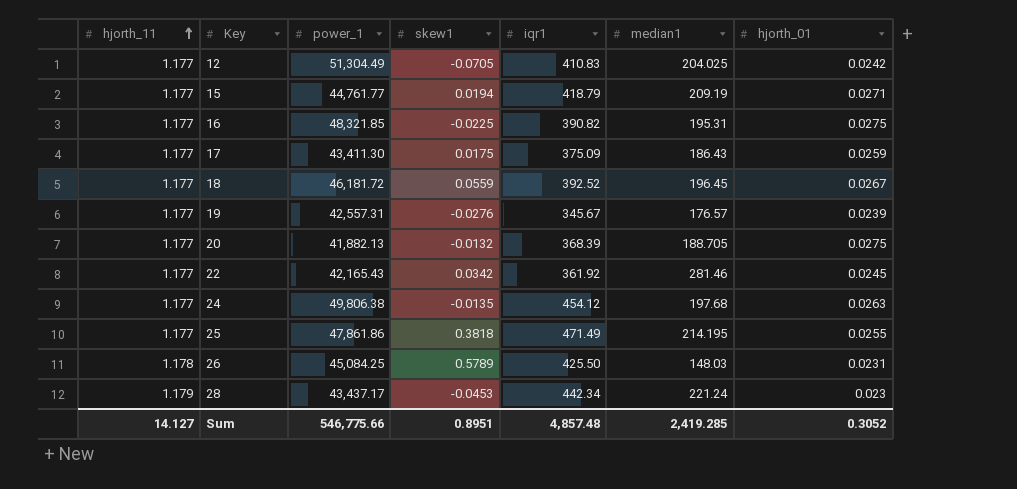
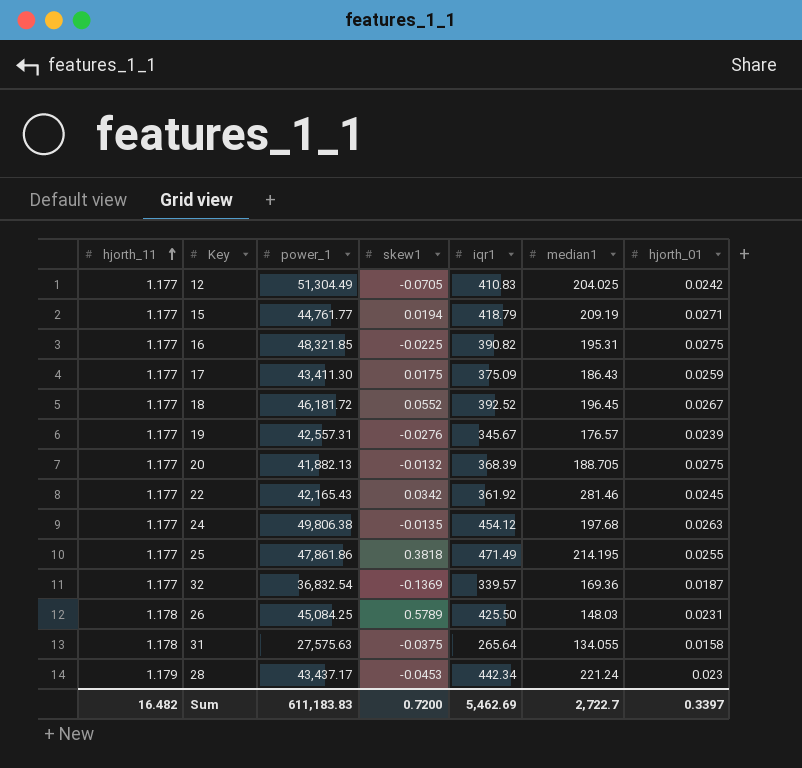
18 | skew1: 0.0559 -> 0.0552
row 32: none -> 1.177 | 36,832.54 | -0.1369 | 339.57 | 169.36 | 0.0187
row 31: none -> 1.178 | 27,575.63 | -0.0375 | 265.64 | 134.055 | 0.0158
Sum | hjorth_11: 14.127 -> 16.482
Sum | power_1: 546,775.66 -> 611,183.83
Sum | skew1: 0.8951 -> 0.7200
Sum | iqr1: 4,857.48 -> 5,462.69
Sum | median1: 2,419.285 -> 2,722.7
Sum | hjorth_01: 0.3052 -> 0.3397

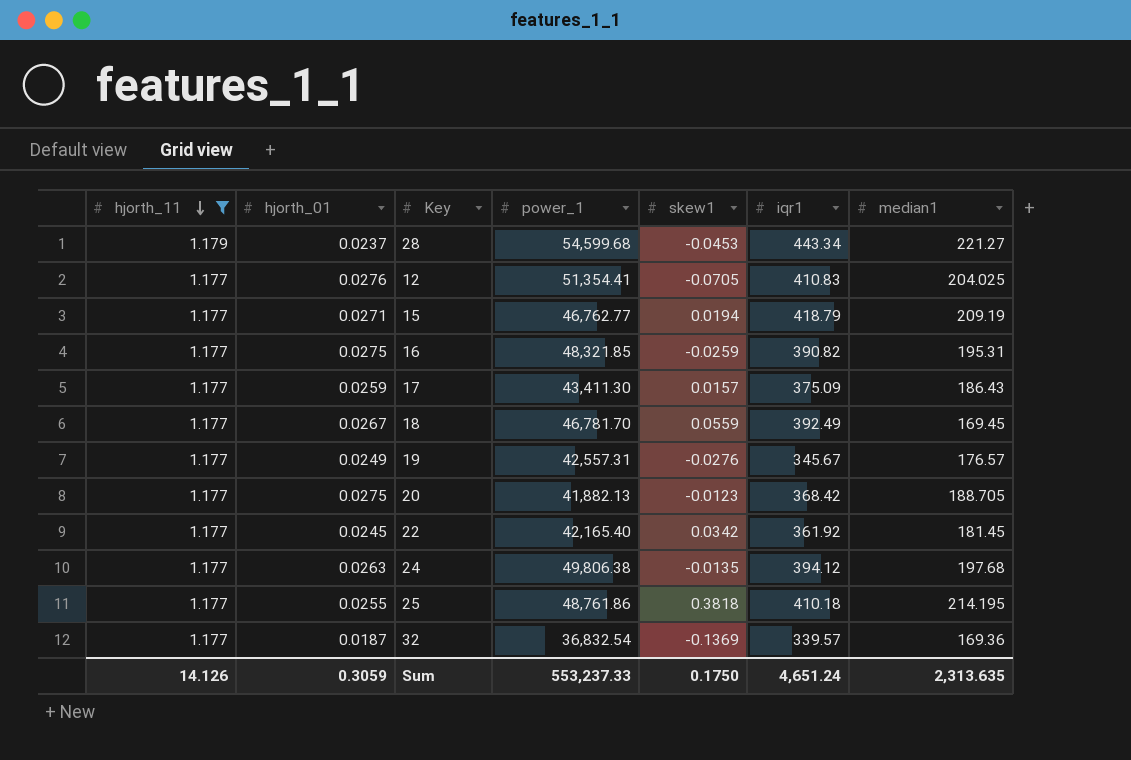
filter: none -> hjorth_11 != 1.178
row order: hjorth_11 ascending -> hjorth_11 descending
column hjorth_01 | position: 7 -> 2
28 | hjorth_01: 0.023 -> 0.0237
28 | power_1: 43,437.17 -> 54,599.68
28 | iqr1: 442.34 -> 443.34
28 | median1: 221.24 -> 221.27
12 | hjorth_01: 0.0242 -> 0.0276
12 | power_1: 51,304.49 -> 51,354.41
15 | power_1: 44,761.77 -> 46,762.77
16 | skew1: -0.0225 -> -0.0259
17 | skew1: 0.0175 -> 0.0157
18 | power_1: 46,181.72 -> 46,781.70
18 | skew1: 0.0552 -> 0.0559
18 | iqr1: 392.52 -> 392.49
18 | median1: 196.45 -> 169.45
19 | hjorth_01: 0.0239 -> 0.0249
20 | skew1: -0.0132 -> -0.0123
20 | iqr1: 368.39 -> 368.42
22 | power_1: 42,165.43 -> 42,165.40
22 | median1: 281.46 -> 181.45
24 | iqr1: 454.12 -> 394.12
25 | power_1: 47,861.86 -> 48,761.86
25 | iqr1: 471.49 -> 410.18
Sum | hjorth_11: 16.482 -> 14.126
Sum | hjorth_01: 0.3397 -> 0.3059
Sum | power_1: 611,183.83 -> 553,237.33
Sum | skew1: 0.7200 -> 0.1750
Sum | iqr1: 5,462.69 -> 4,651.24
Sum | median1: 2,722.7 -> 2,313.635

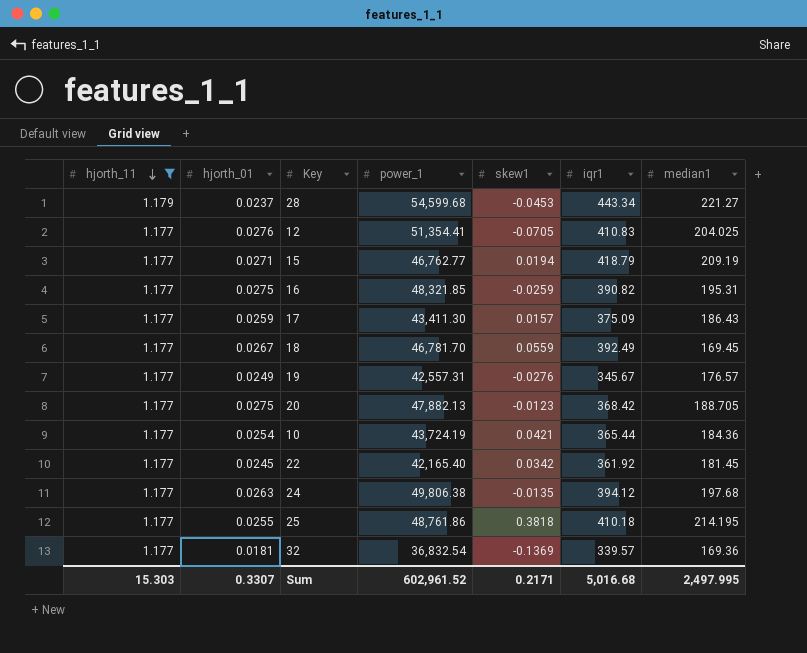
20 | power_1: 41,882.13 -> 47,882.13
row 10: none -> 1.177 | 0.0254 | 43,724.19 | 0.0421 | 365.44 | 184.36
32 | hjorth_01: 0.0187 -> 0.0181
Sum | hjorth_11: 14.126 -> 15.303
Sum | hjorth_01: 0.3059 -> 0.3307
Sum | power_1: 553,237.33 -> 602,961.52
Sum | skew1: 0.1750 -> 0.2171
Sum | iqr1: 4,651.24 -> 5,016.68
Sum | median1: 2,313.635 -> 2,497.995

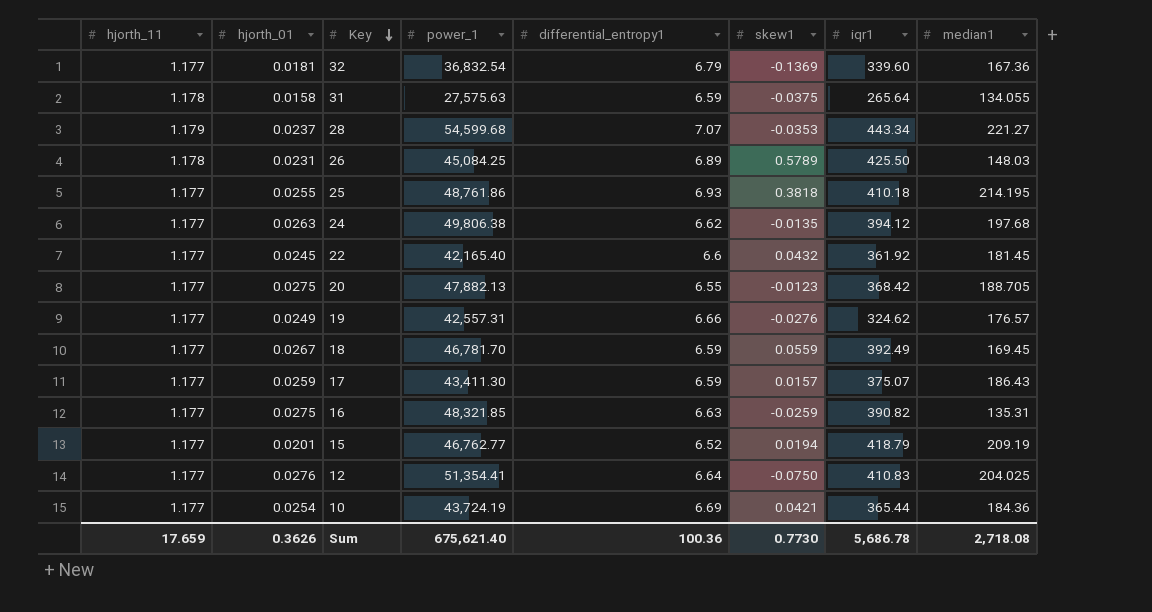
filter: hjorth_11 != 1.178 -> none
row order: hjorth_11 descending -> Key descending
column differential_entropy1 | position: none -> 5
32 | iqr1: 339.57 -> 339.60
32 | median1: 169.36 -> 167.36
28 | skew1: -0.0453 -> -0.0353
22 | skew1: 0.0342 -> 0.0432
19 | iqr1: 345.67 -> 324.62
17 | iqr1: 375.09 -> 375.07
16 | median1: 195.31 -> 135.31
15 | hjorth_01: 0.0271 -> 0.0201
12 | skew1: -0.0705 -> -0.0750
Sum | hjorth_11: 15.303 -> 17.659
Sum | hjorth_01: 0.3307 -> 0.3626
Sum | power_1: 602,961.52 -> 675,621.40
Sum | skew1: 0.2171 -> 0.7730
Sum | iqr1: 5,016.68 -> 5,686.78
Sum | median1: 2,497.995 -> 2,718.08

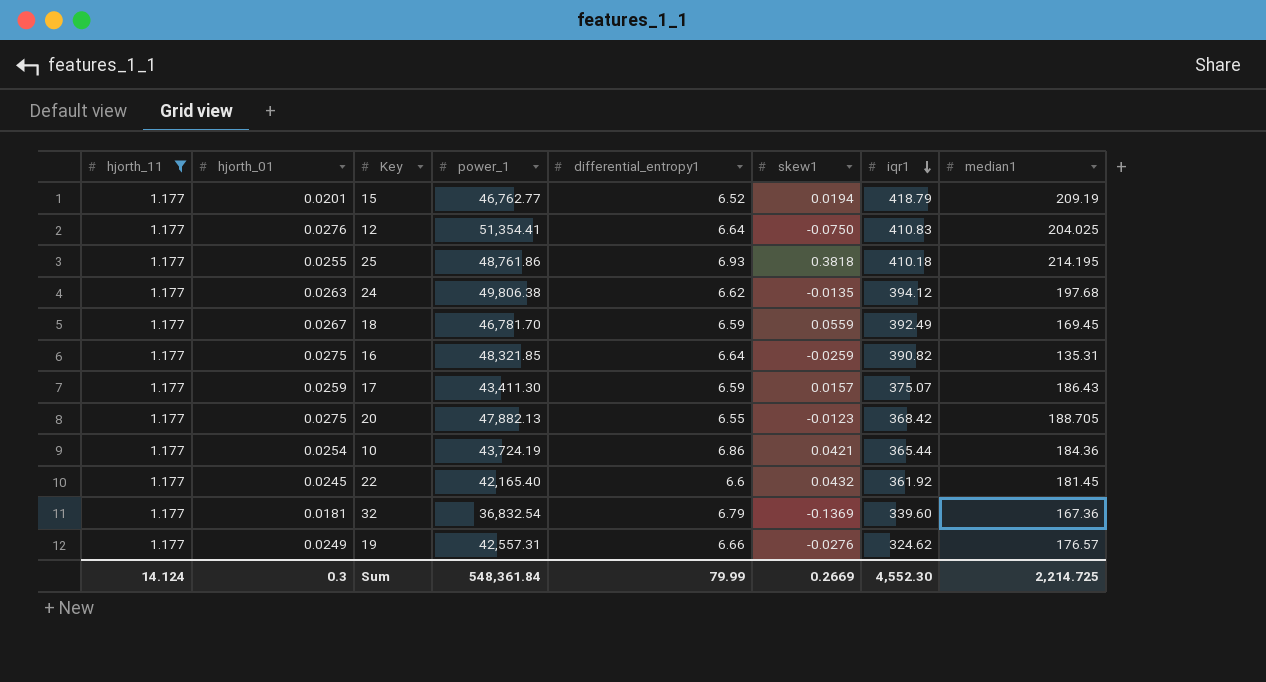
filter: none -> hjorth_11 = 1.177
row order: Key descending -> iqr1 descending
16 | differential_entropy1: 6.63 -> 6.64
10 | differential_entropy1: 6.69 -> 6.86
Sum | hjorth_11: 17.659 -> 14.124
Sum | hjorth_01: 0.3626 -> 0.3
Sum | power_1: 675,621.40 -> 548,361.84
Sum | differential_entropy1: 100.36 -> 79.99
Sum | skew1: 0.7730 -> 0.2669
Sum | iqr1: 5,686.78 -> 4,552.30
Sum | median1: 2,718.08 -> 2,214.725

